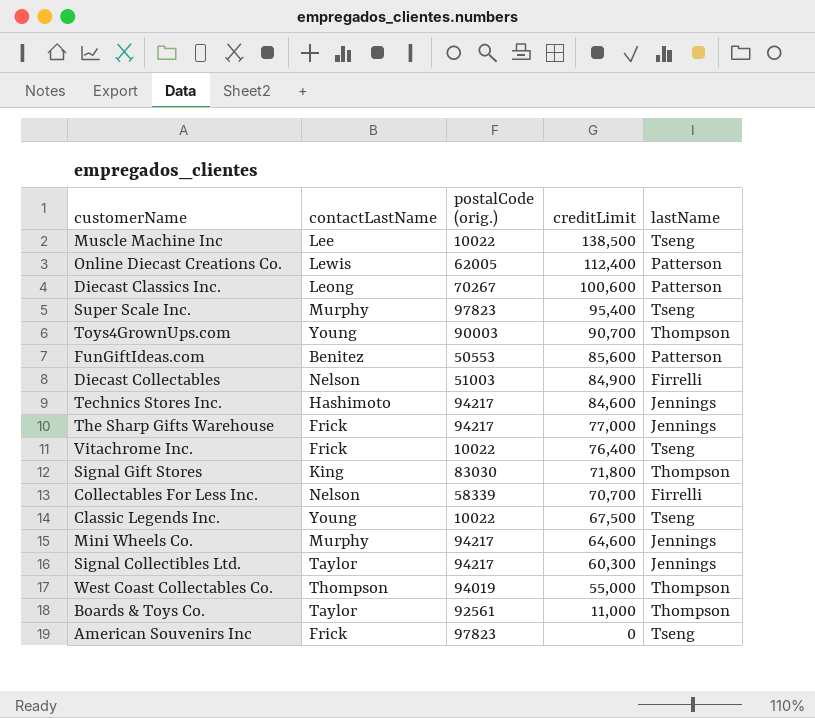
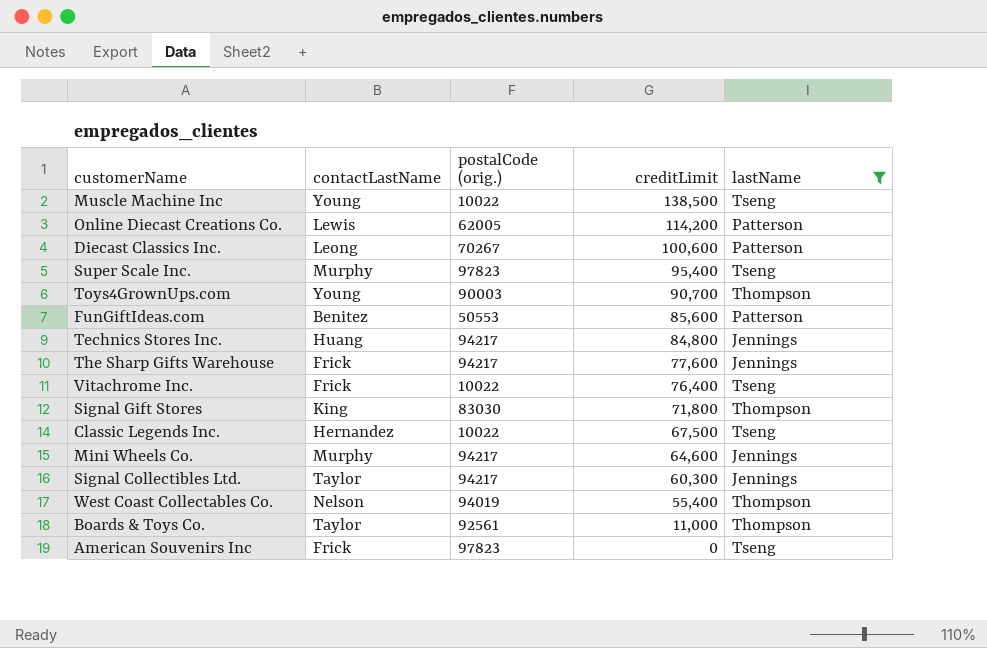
filter: none -> lastName != Firrelli
Muscle Machine Inc | contactLastName: Lee -> Young
Online Diecast Creations Co. | creditLimit: 112,400 -> 114,200
Technics Stores Inc. | contactLastName: Hashimoto -> Huang
Technics Stores Inc. | creditLimit: 84,600 -> 84,800
The Sharp Gifts Warehouse | creditLimit: 77,000 -> 77,600
Classic Legends Inc. | contactLastName: Young -> Hernandez
West Coast Collectables Co. | contactLastName: Thompson -> Nelson
West Coast Collectables Co. | creditLimit: 55,000 -> 55,400

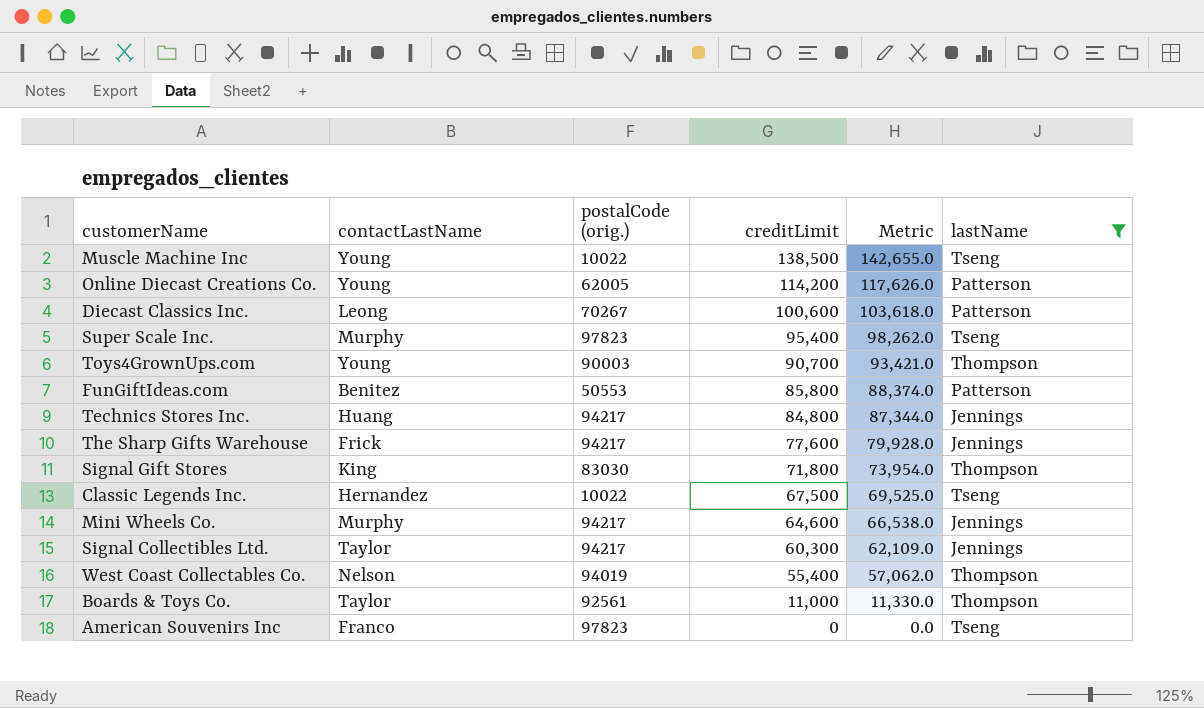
column Metric | formula: none -> [creditLimit] * 1.03
row Vitachrome Inc.: Frick | 10022 | 76,400 | Tseng -> none
Online Diecast Creations Co. | contactLastName: Lewis -> Young
FunGiftIdeas.com | creditLimit: 85,600 -> 85,800
American Souvenirs Inc | contactLastName: Frick -> Franco

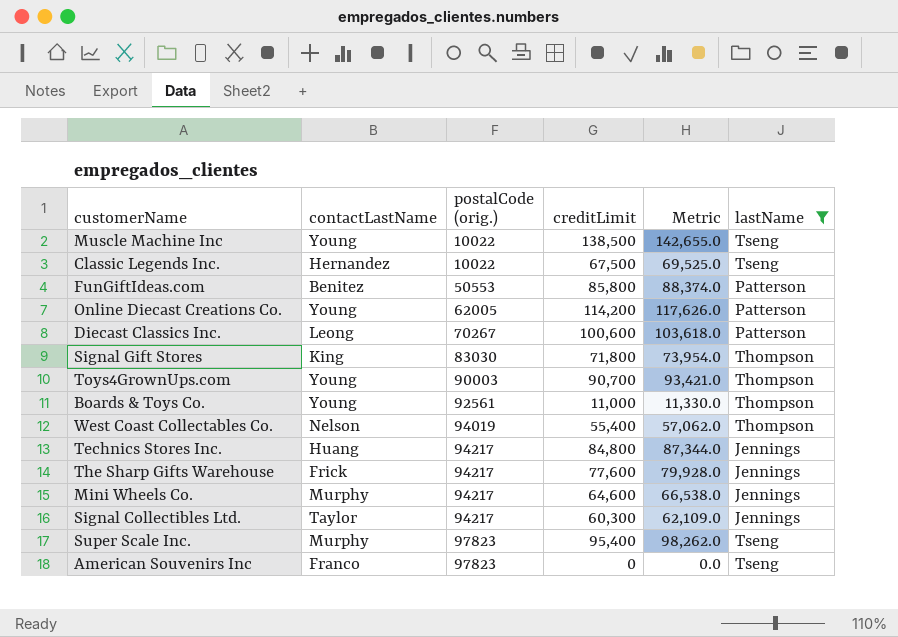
row order: creditLimit descending -> postalCode (orig.) ascending
Boards & Toys Co. | contactLastName: Taylor -> Young

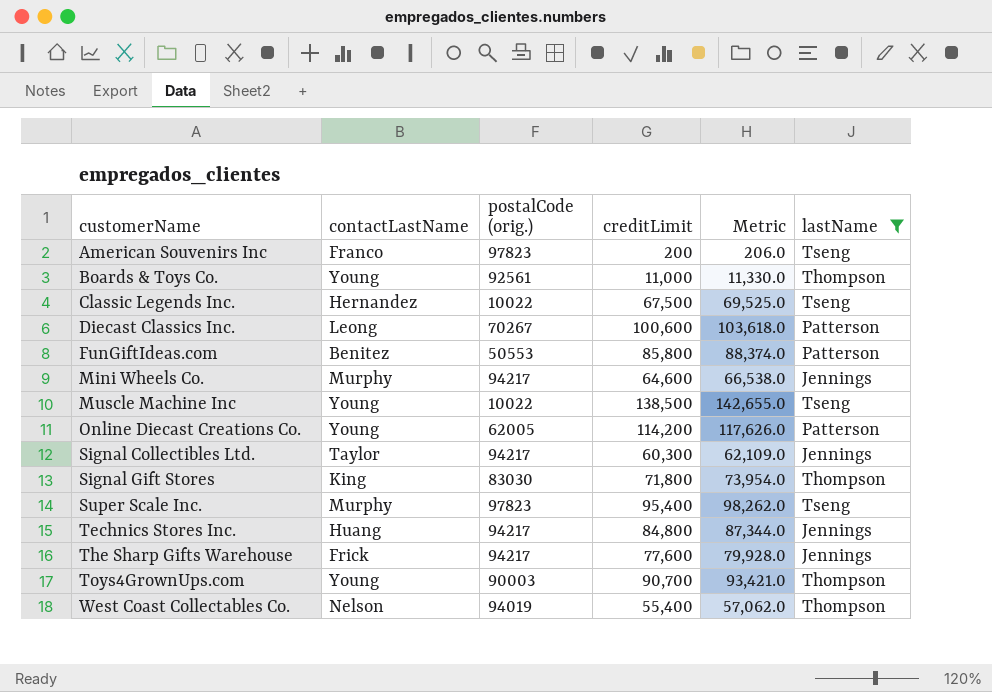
row order: postalCode (orig.) ascending -> customerName ascending
American Souvenirs Inc | creditLimit: 0 -> 200
American Souvenirs Inc | Metric: 0.0 -> 206.0

